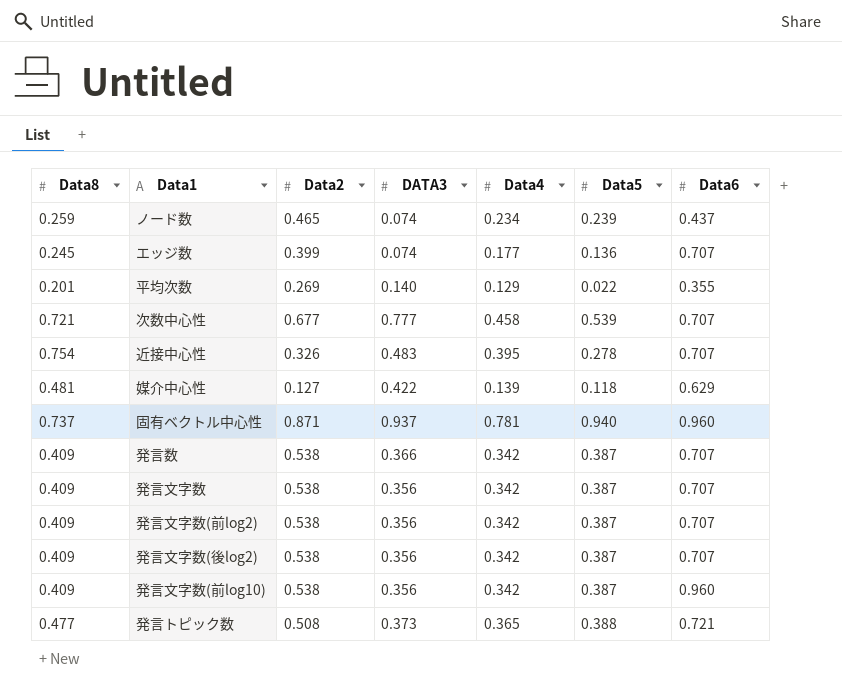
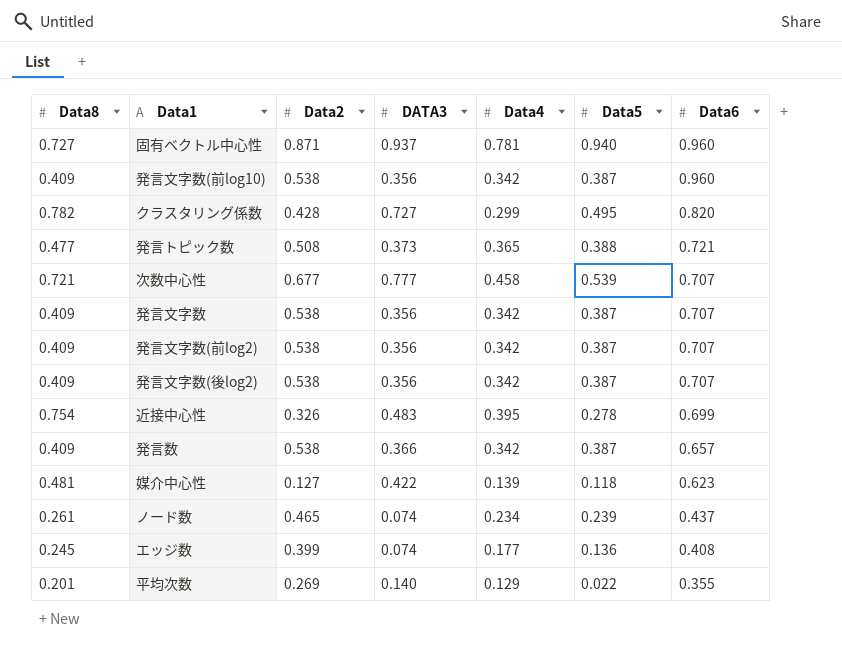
row order: none -> Data6 descending
固有ベクトル中心性 | Data8: 0.737 -> 0.727
row クラスタリング係数: none -> 0.782 | 0.428 | 0.727 | 0.299 | 0.495 | 0.820
近接中心性 | Data6: 0.707 -> 0.699
発言数 | Data6: 0.707 -> 0.657
媒介中心性 | Data6: 0.629 -> 0.623
ノード数 | Data8: 0.259 -> 0.261
エッジ数 | Data6: 0.707 -> 0.408

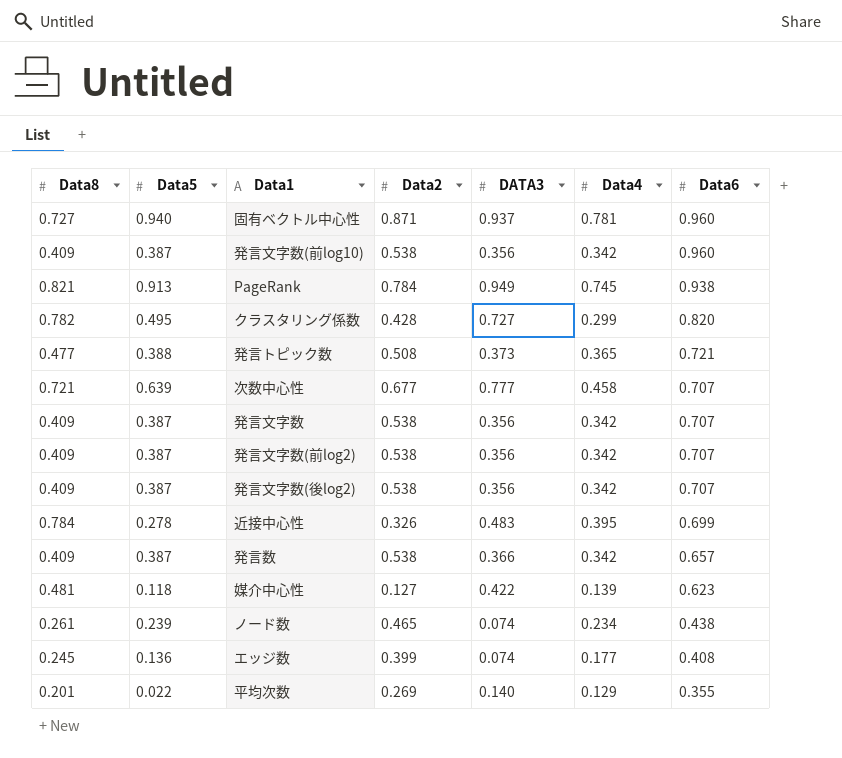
column Data5 | position: 6 -> 2
row PageRank: none -> 0.821 | 0.913 | 0.784 | 0.949 | 0.745 | 0.938
次数中心性 | Data5: 0.539 -> 0.639
近接中心性 | Data8: 0.754 -> 0.784
ノード数 | Data6: 0.437 -> 0.438

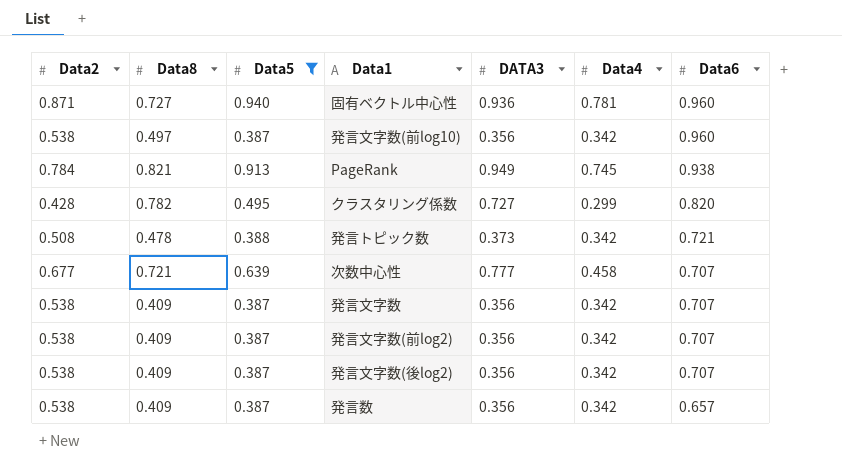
filter: none -> Data5 >= 0.387
column Data2 | position: 4 -> 1
固有ベクトル中心性 | DATA3: 0.937 -> 0.936
発言文字数(前log10) | Data8: 0.409 -> 0.497
発言トピック数 | Data8: 0.477 -> 0.478
発言トピック数 | Data4: 0.365 -> 0.342
発言数 | DATA3: 0.366 -> 0.356

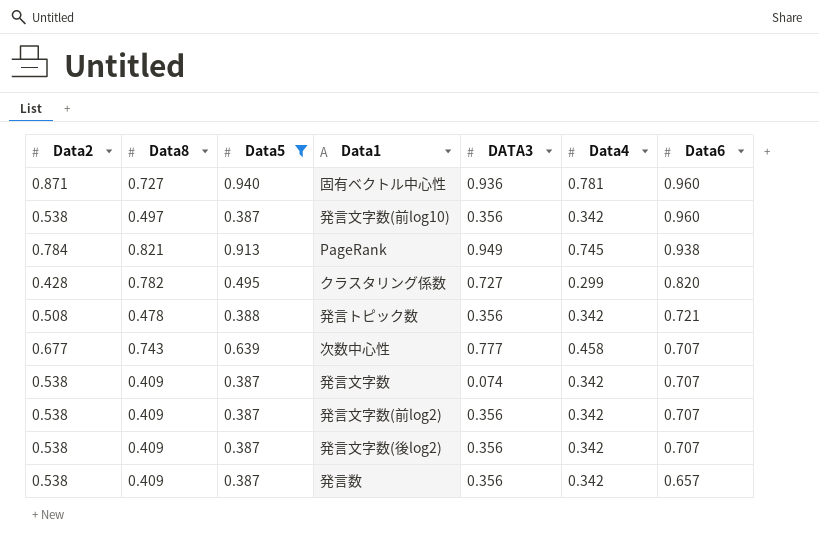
発言トピック数 | DATA3: 0.373 -> 0.356
次数中心性 | Data8: 0.721 -> 0.743
発言文字数 | DATA3: 0.356 -> 0.074

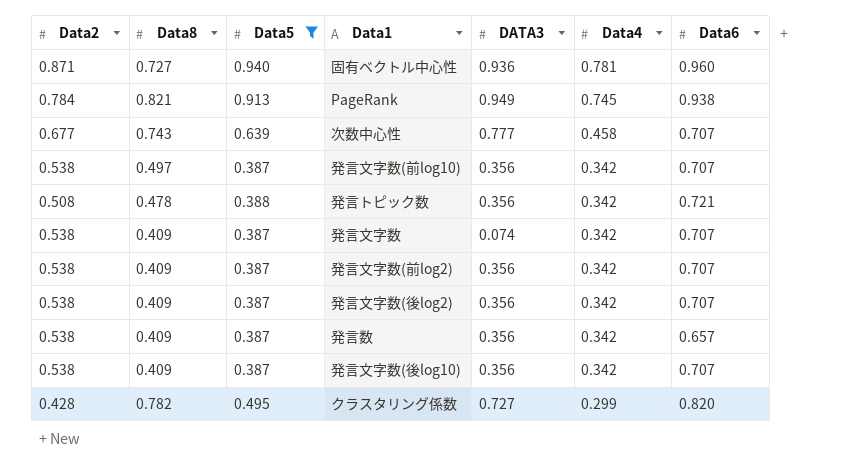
row order: Data6 descending -> Data4 descending
発言文字数(前log10) | Data6: 0.960 -> 0.707
row 発言文字数(後log10): none -> 0.538 | 0.409 | 0.387 | 0.356 | 0.342 | 0.707

